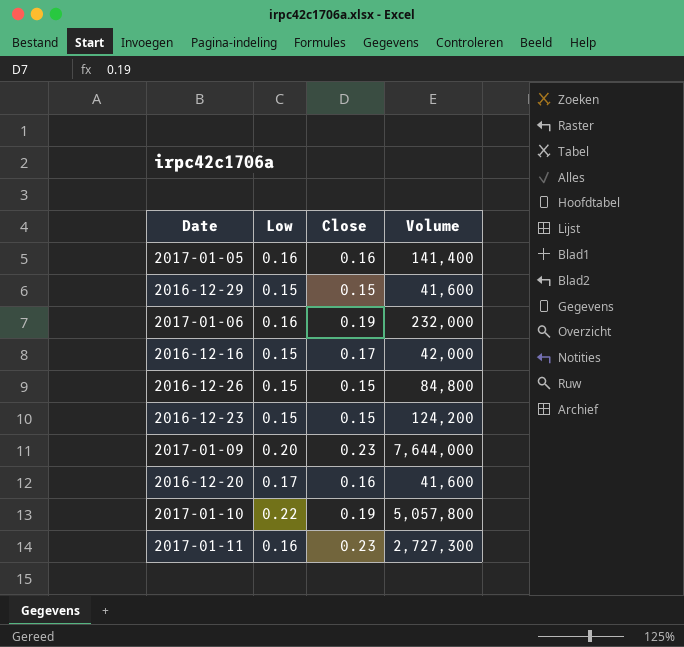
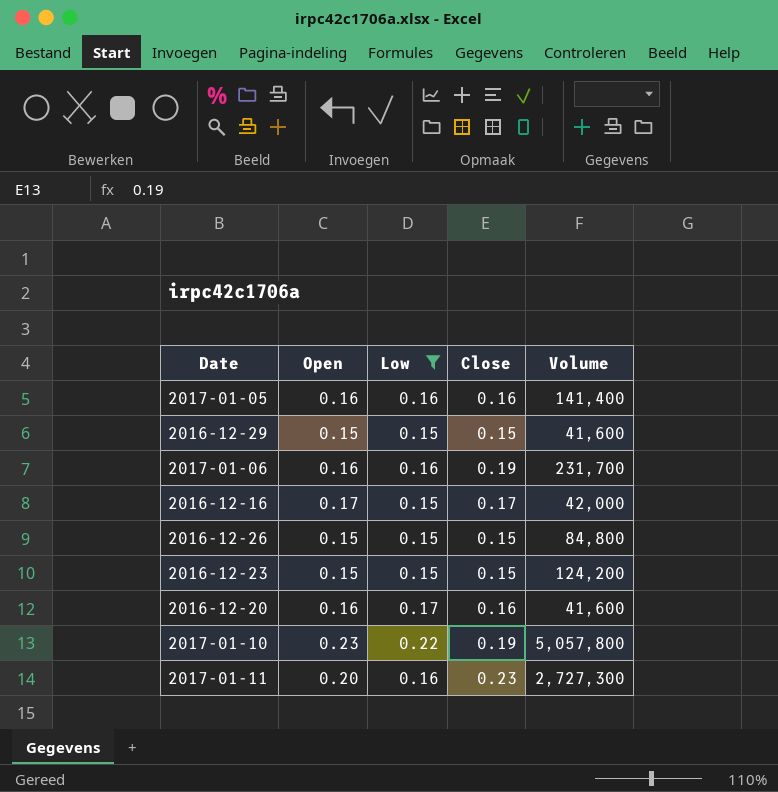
filter: none -> Low != 0.20
column Open | position: none -> 2
2017-01-06 | Volume: 232,000 -> 231,700

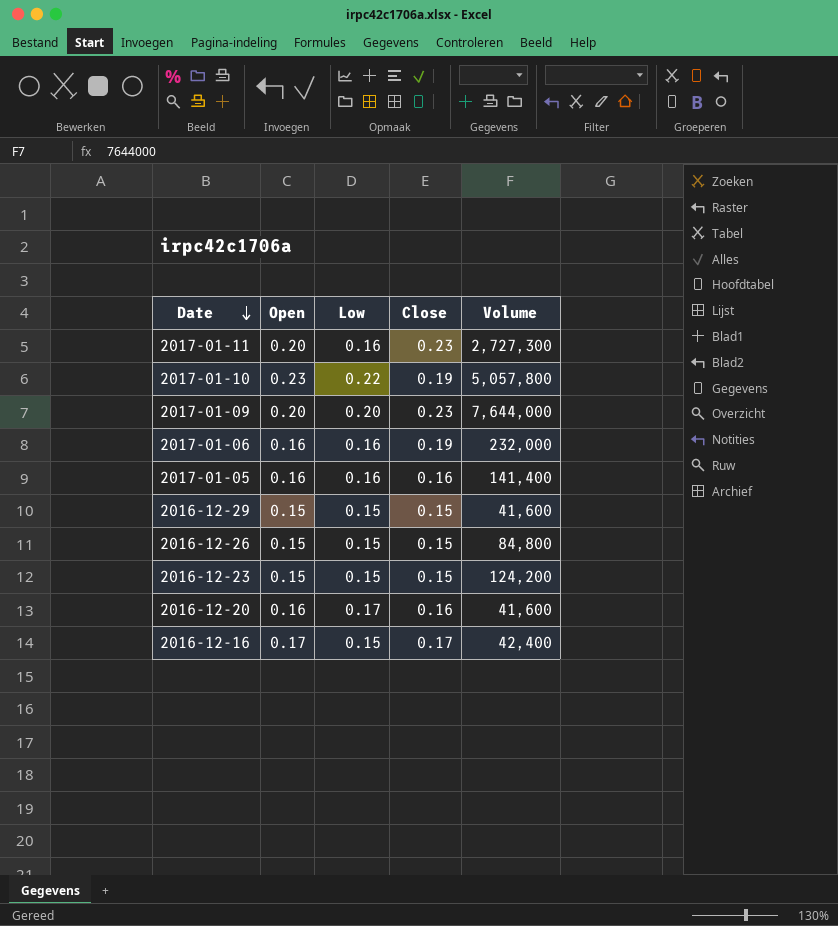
filter: Low != 0.20 -> none
row order: none -> Date descending
2017-01-06 | Volume: 231,700 -> 232,000
2016-12-16 | Volume: 42,000 -> 42,400

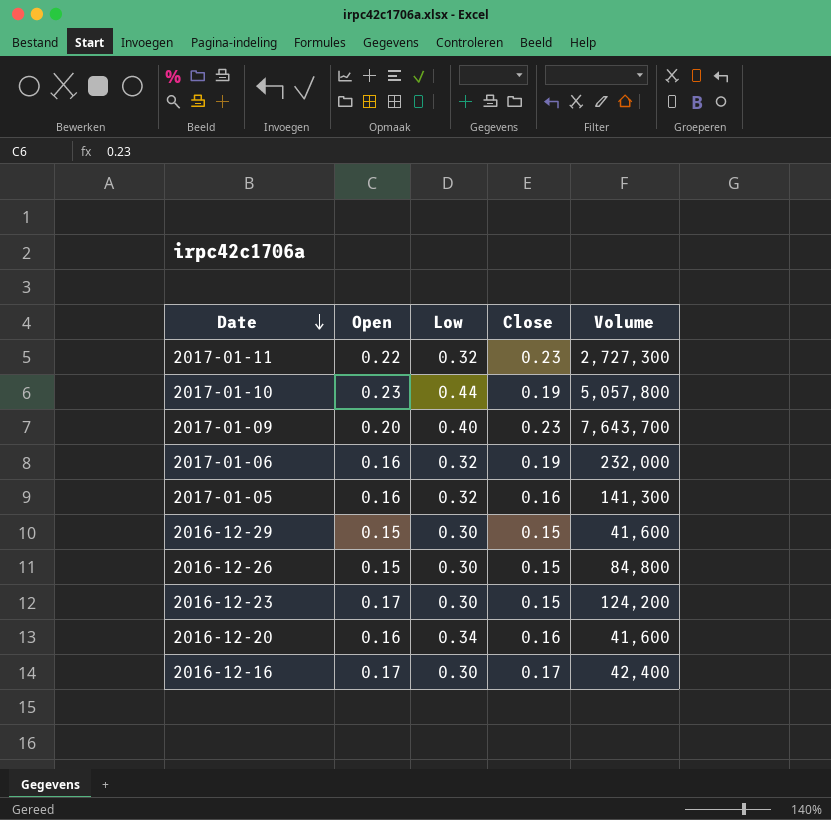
2017-01-11 | Open: 0.20 -> 0.22
2017-01-11 | Low: 0.16 -> 0.32
2017-01-10 | Low: 0.22 -> 0.44
2017-01-09 | Low: 0.20 -> 0.40
2017-01-09 | Volume: 7,644,000 -> 7,643,700
2017-01-06 | Low: 0.16 -> 0.32
2017-01-05 | Low: 0.16 -> 0.32
2017-01-05 | Volume: 141,400 -> 141,300
2016-12-29 | Low: 0.15 -> 0.30
2016-12-26 | Low: 0.15 -> 0.30
2016-12-23 | Open: 0.15 -> 0.17
2016-12-23 | Low: 0.15 -> 0.30
2016-12-20 | Low: 0.17 -> 0.34
2016-12-16 | Low: 0.15 -> 0.30

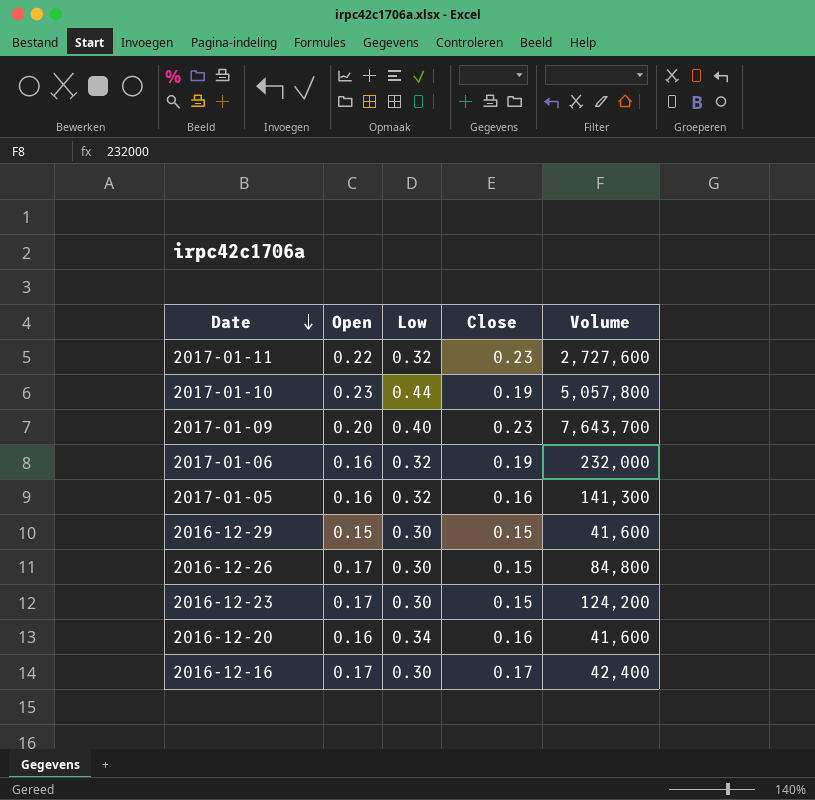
2017-01-11 | Volume: 2,727,300 -> 2,727,600
2016-12-26 | Open: 0.15 -> 0.17

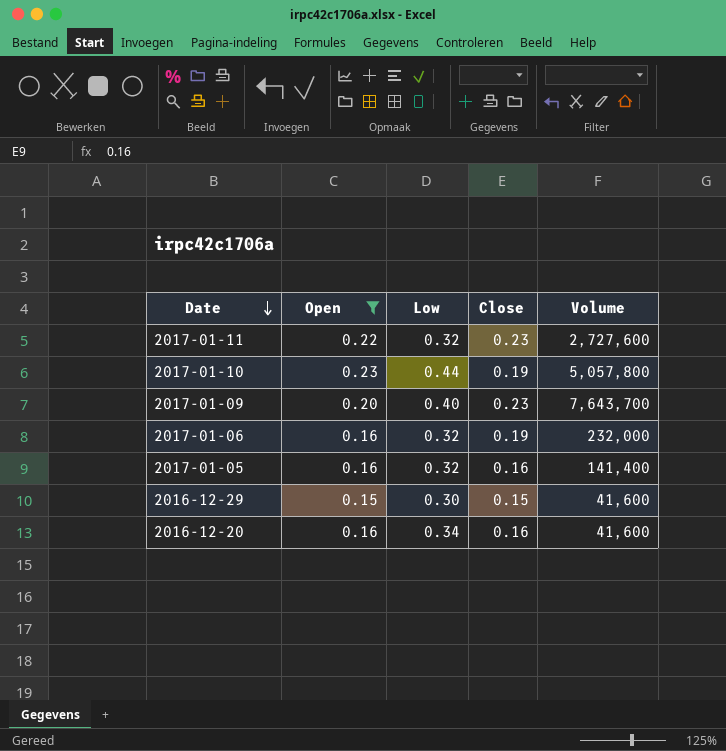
filter: none -> Open != 0.17
2017-01-05 | Volume: 141,300 -> 141,400

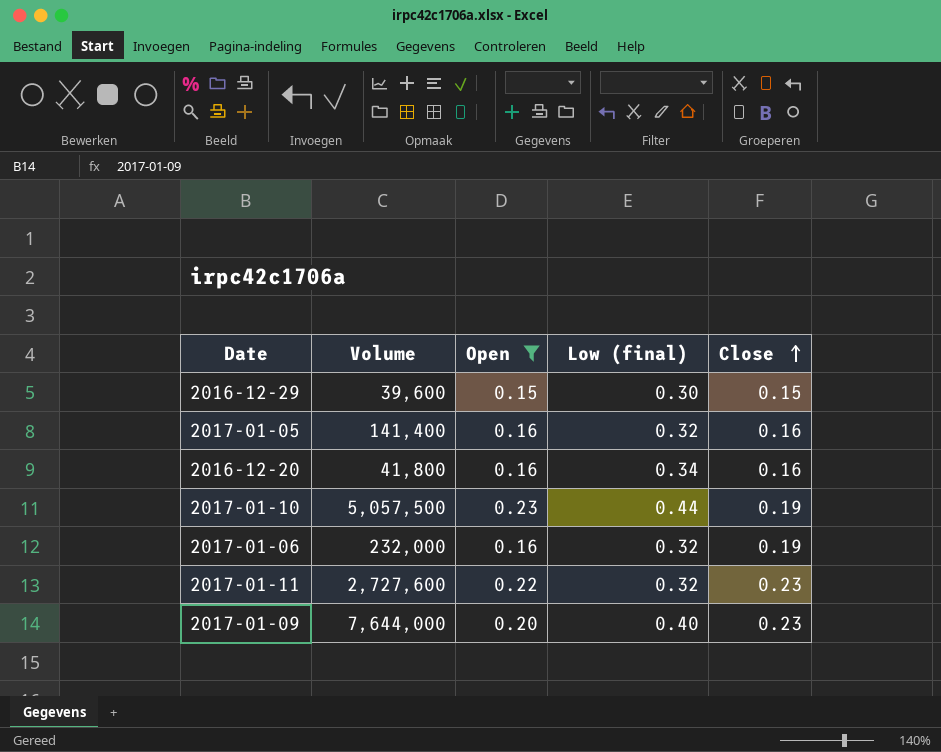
row order: Date descending -> Close ascending
column Volume | position: 5 -> 2
column name: Low -> Low (final)
2016-12-29 | Volume: 41,600 -> 39,600
2016-12-20 | Volume: 41,600 -> 41,800
2017-01-10 | Volume: 5,057,800 -> 5,057,500
2017-01-09 | Volume: 7,643,700 -> 7,644,000

